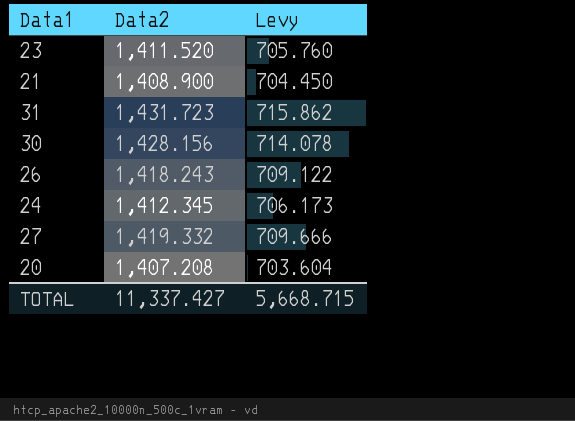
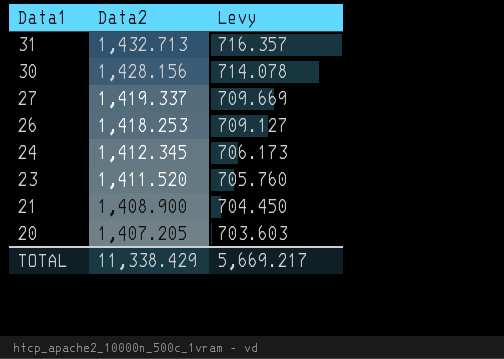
row order: none -> Data1 descending
31 | Data2: 1,431.723 -> 1,432.713
31 | Levy: 715.862 -> 716.357
27 | Data2: 1,419.332 -> 1,419.337
27 | Levy: 709.666 -> 709.669
26 | Data2: 1,418.243 -> 1,418.253
26 | Levy: 709.122 -> 709.127
20 | Data2: 1,407.208 -> 1,407.205
20 | Levy: 703.604 -> 703.603
TOTAL | Data2: 11,337.427 -> 11,338.429
TOTAL | Levy: 5,668.715 -> 5,669.217

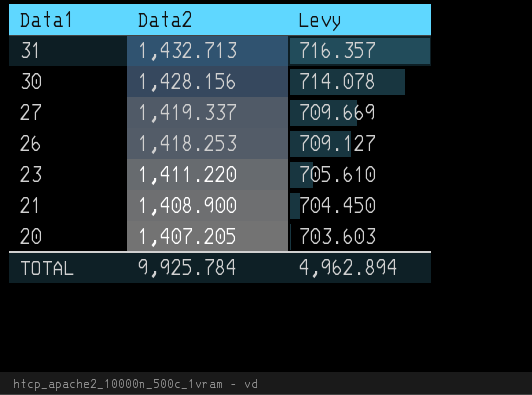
row 24: 1,412.345 | 706.173 -> none
23 | Data2: 1,411.520 -> 1,411.220
23 | Levy: 705.760 -> 705.610
TOTAL | Data2: 11,338.429 -> 9,925.784
TOTAL | Levy: 5,669.217 -> 4,962.894

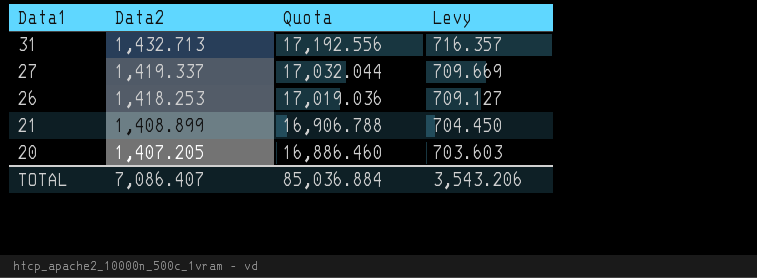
column Quota | formula: none -> [Data2] * 12
row 30: 1,428.156 | 714.078 -> none
row 23: 1,411.220 | 705.610 -> none
21 | Data2: 1,408.900 -> 1,408.899
TOTAL | Data2: 9,925.784 -> 7,086.407
TOTAL | Levy: 4,962.894 -> 3,543.206

